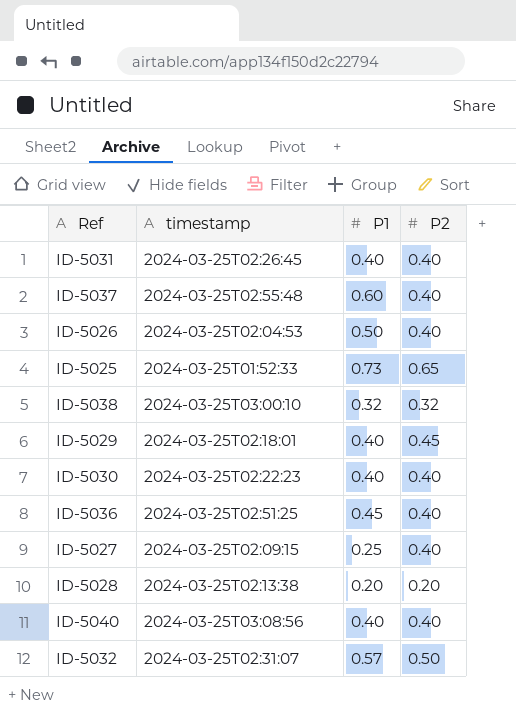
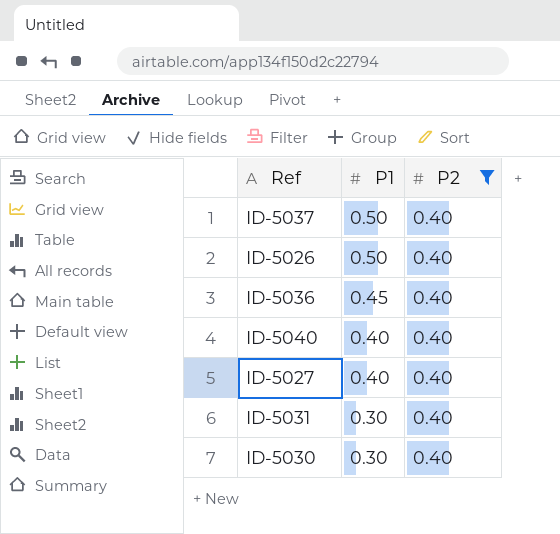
filter: none -> P2 = 0.40
row order: none -> P1 descending
column timestamp | position: 2 -> none
ID-5037 | P1: 0.60 -> 0.50
ID-5027 | P1: 0.25 -> 0.40
ID-5031 | P1: 0.40 -> 0.30
ID-5030 | P1: 0.40 -> 0.30

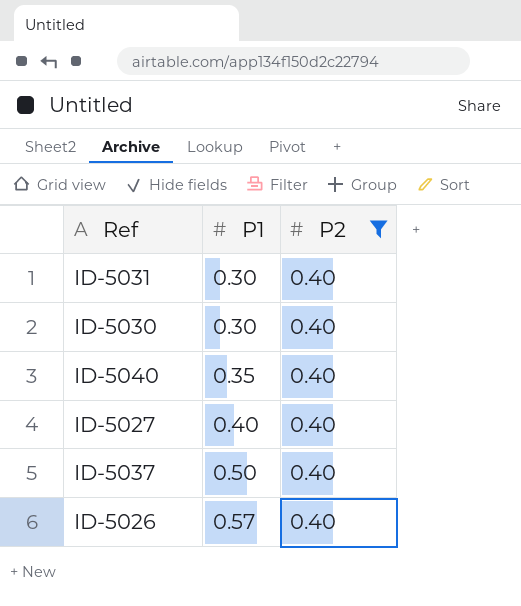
row order: P1 descending -> P1 ascending
row ID-5036: 0.45 | 0.40 -> none
ID-5040 | P1: 0.40 -> 0.35
ID-5026 | P1: 0.50 -> 0.57

